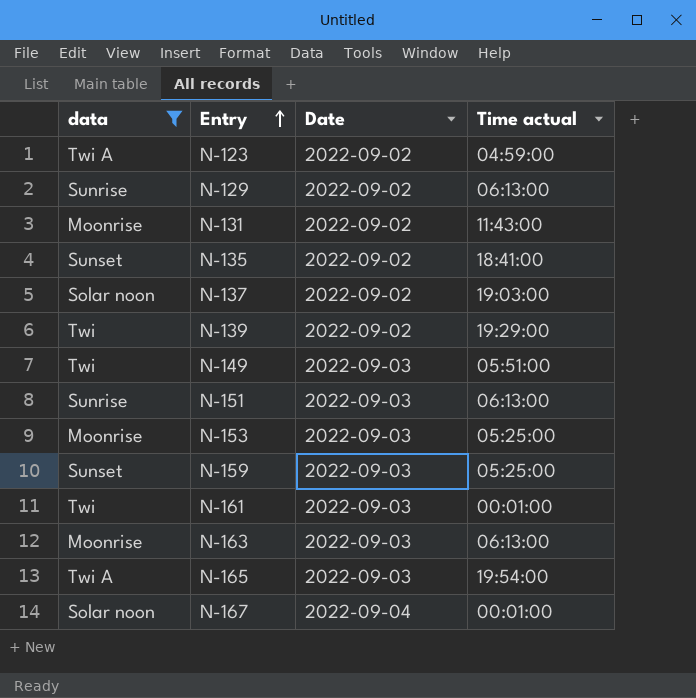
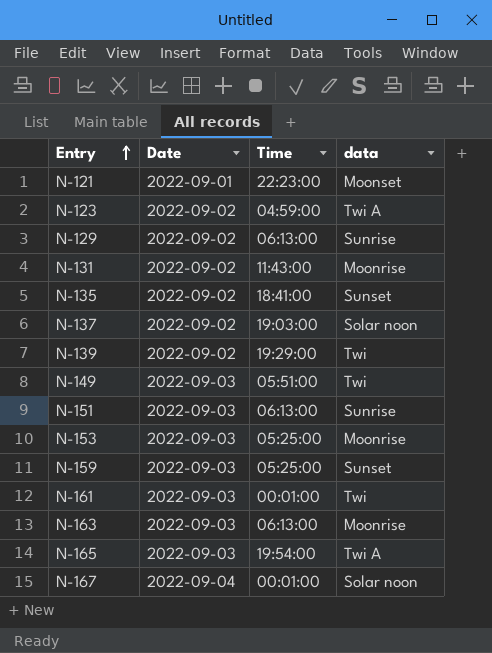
filter: data != Moonset -> none
column name: Time actual -> Time
column data | position: 1 -> 4

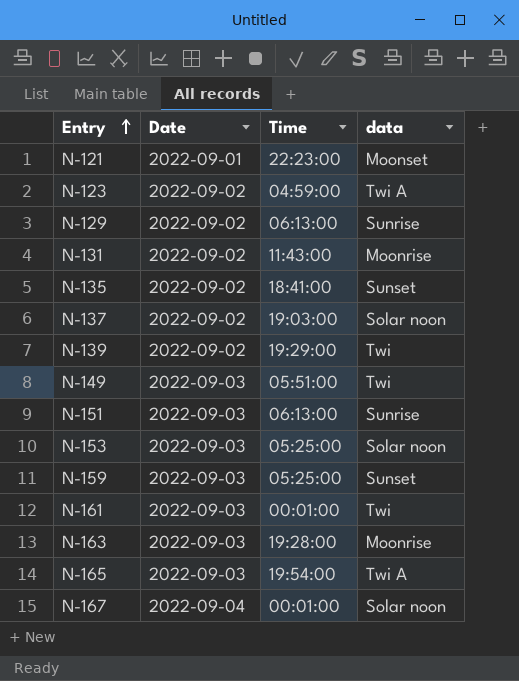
N-153 | data: Moonrise -> Solar noon
N-163 | Time: 06:13:00 -> 19:28:00

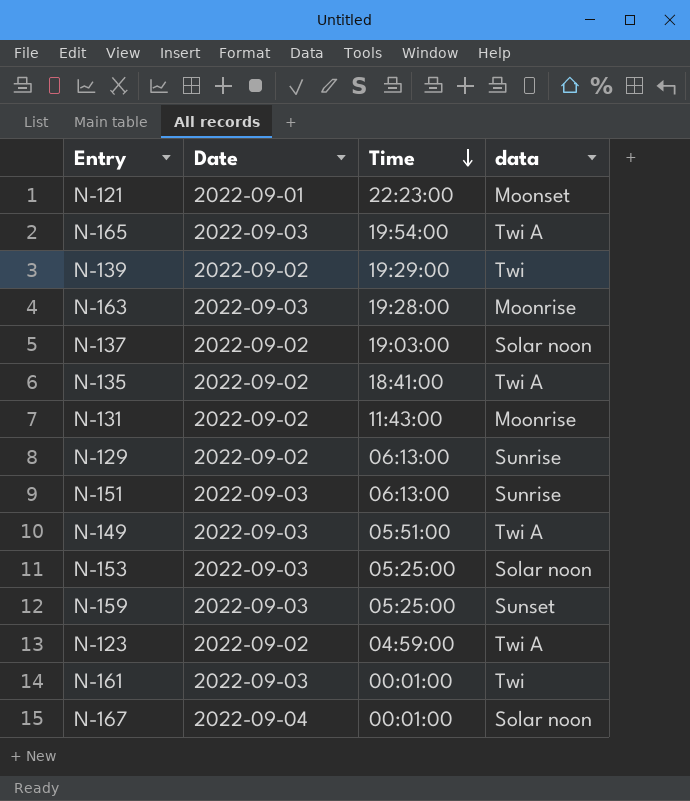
row order: Entry ascending -> Time descending
N-135 | data: Sunset -> Twi A
N-149 | data: Twi -> Twi A

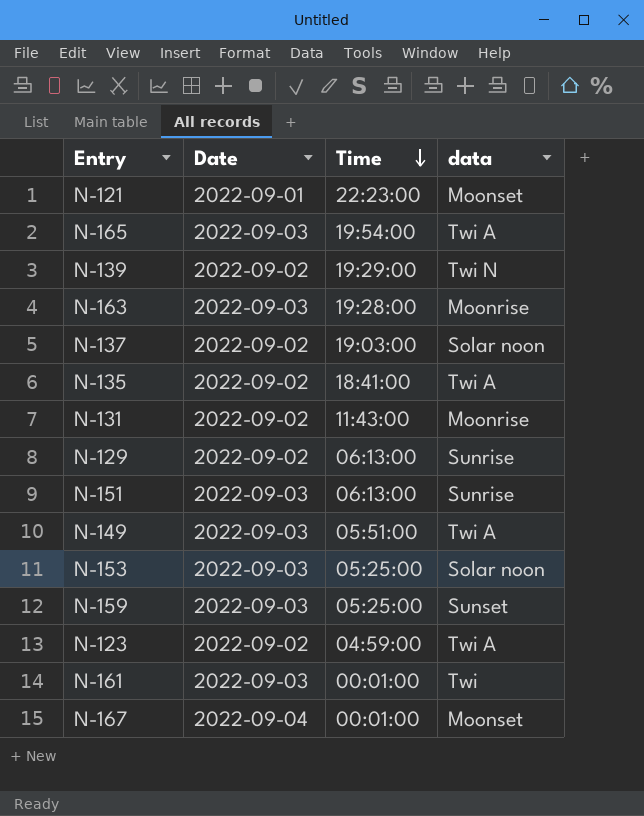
N-139 | data: Twi -> Twi N
N-167 | data: Solar noon -> Moonset

